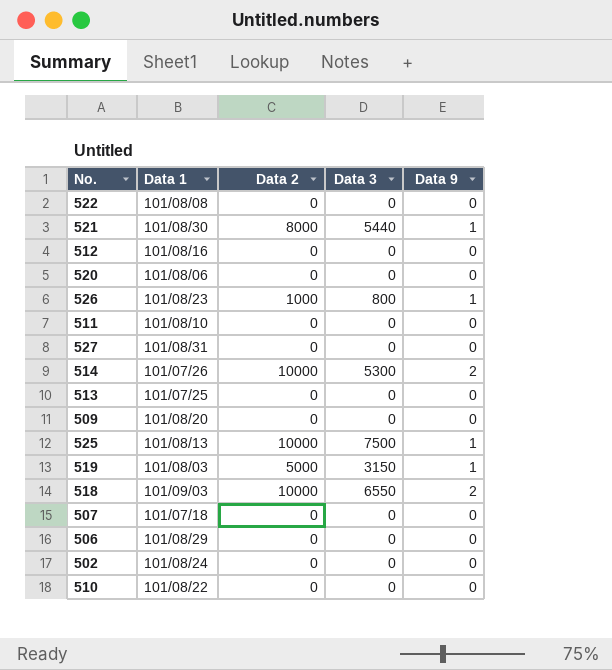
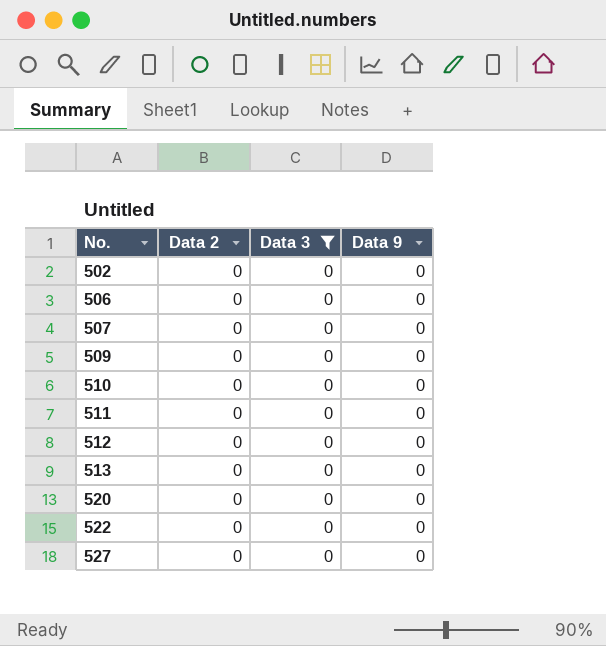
filter: none -> Data 3 = 0
row order: none -> No. ascending
column Data 1 | position: 2 -> none

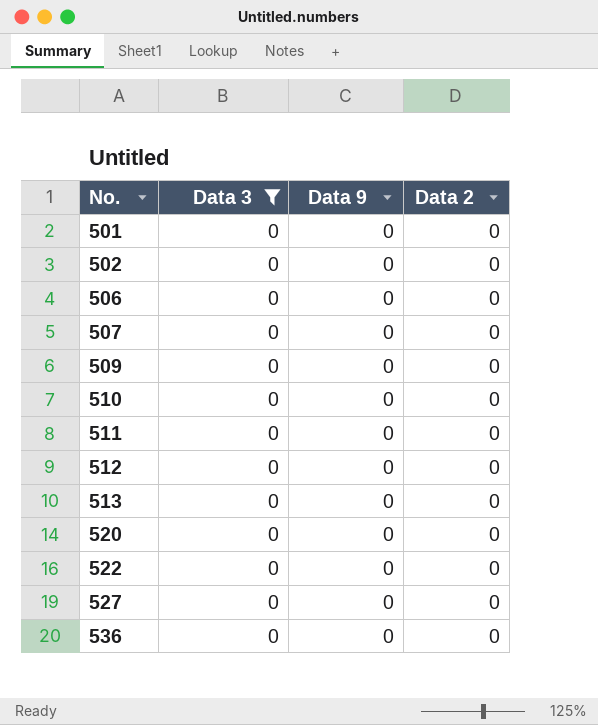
column Data 2 | position: 2 -> 4
row 501: none -> 0 | 0 | 0
row 536: none -> 0 | 0 | 0

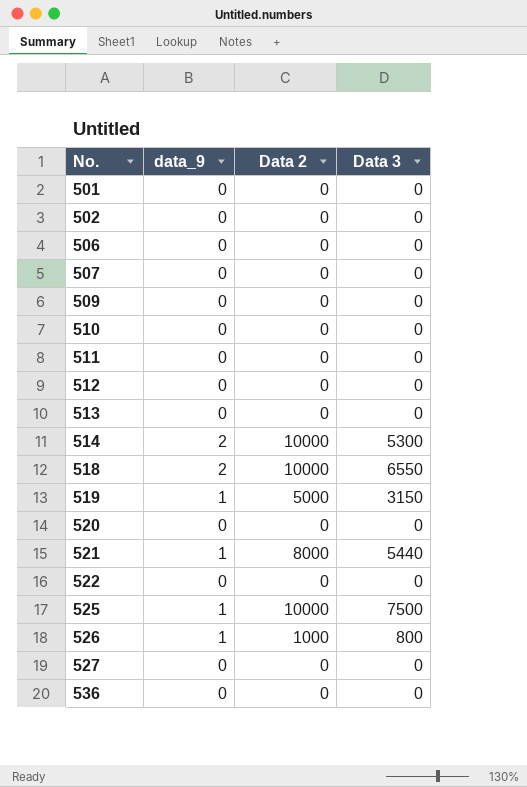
filter: Data 3 = 0 -> none
column name: Data 9 -> data_9
column Data 3 | position: 2 -> 4

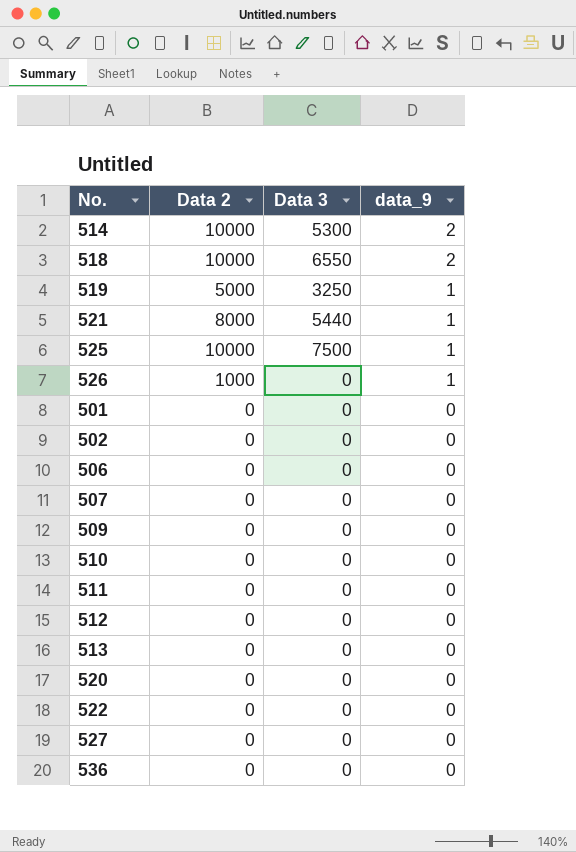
row order: No. ascending -> data_9 descending
column data_9 | position: 2 -> 4
519 | Data 3: 3150 -> 3250
526 | Data 3: 800 -> 0

